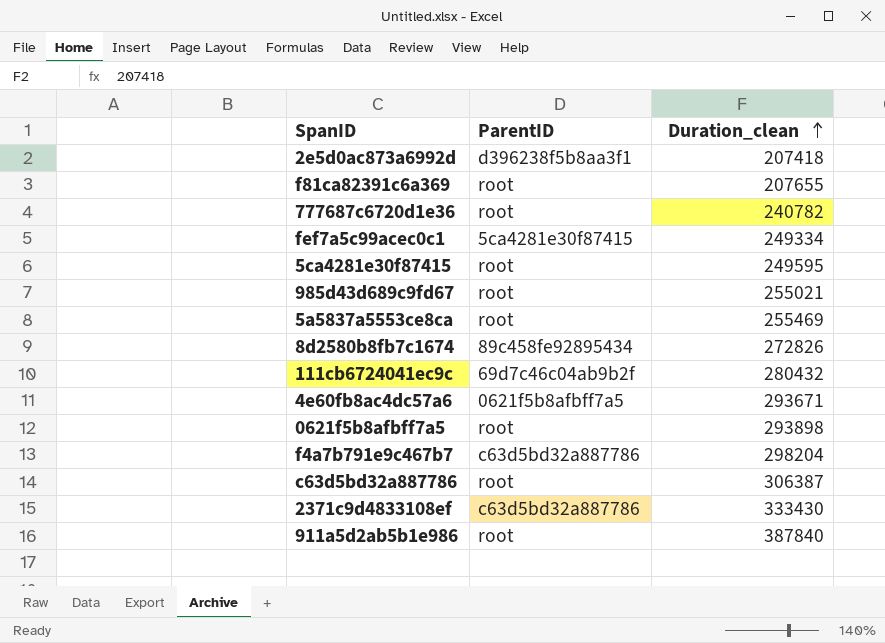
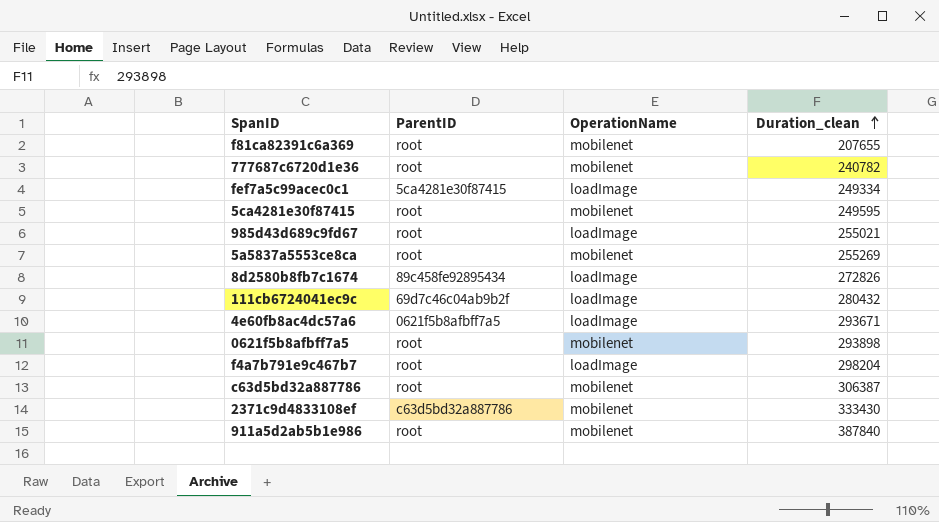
column OperationName | position: none -> 3
row 2e5d0ac873a6992d: d396238f5b8aa3f1 | 207418 -> none
5a5837a5553ce8ca | Duration_clean: 255469 -> 255269
f4a7b791e9c467b7 | ParentID: c63d5bd32a887786 -> root

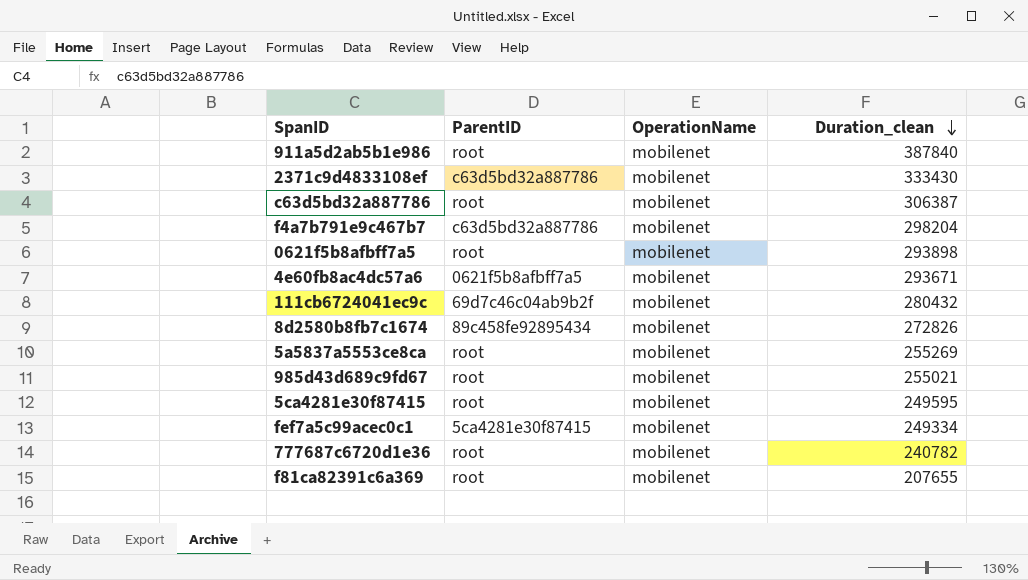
row order: Duration_clean ascending -> Duration_clean descending
f4a7b791e9c467b7 | ParentID: root -> c63d5bd32a887786
f4a7b791e9c467b7 | OperationName: loadImage -> mobilenet
4e60fb8ac4dc57a6 | OperationName: loadImage -> mobilenet
111cb6724041ec9c | OperationName: loadImage -> mobilenet
8d2580b8fb7c1674 | OperationName: loadImage -> mobilenet
985d43d689c9fd67 | OperationName: loadImage -> mobilenet
fef7a5c99acec0c1 | OperationName: loadImage -> mobilenet

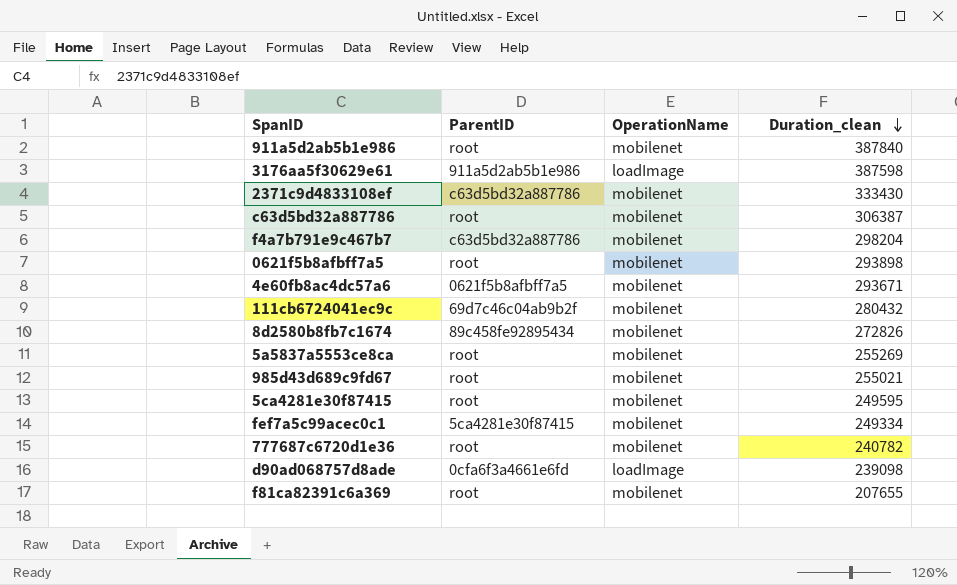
row 3176aa5f30629e61: none -> 911a5d2ab5b1e986 | loadImage | 387598
row d90ad068757d8ade: none -> 0cfa6f3a4661e6fd | loadImage | 239098

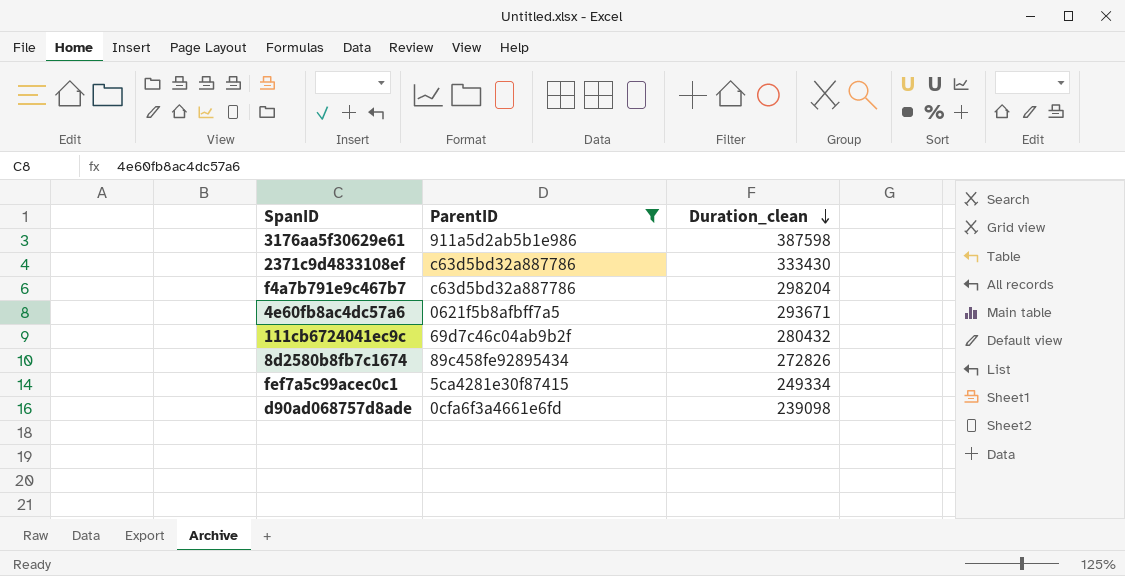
filter: none -> ParentID != root
column OperationName | position: 3 -> none

